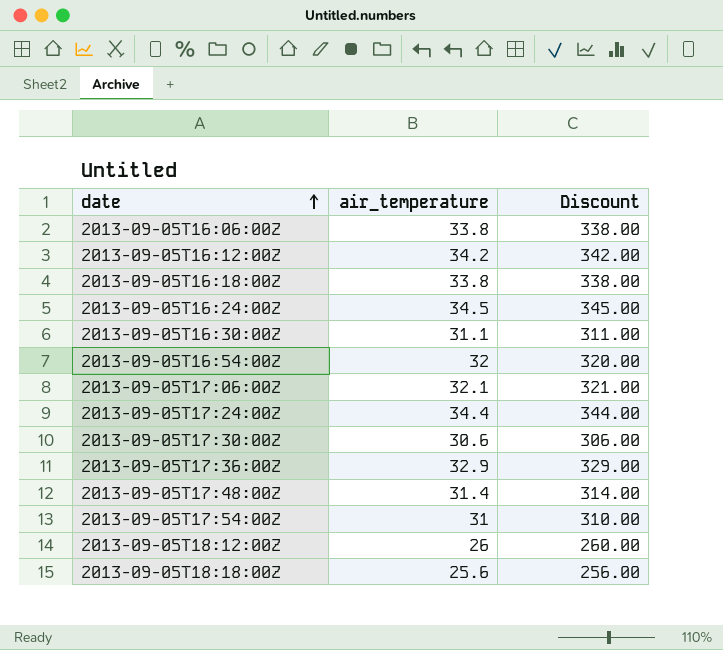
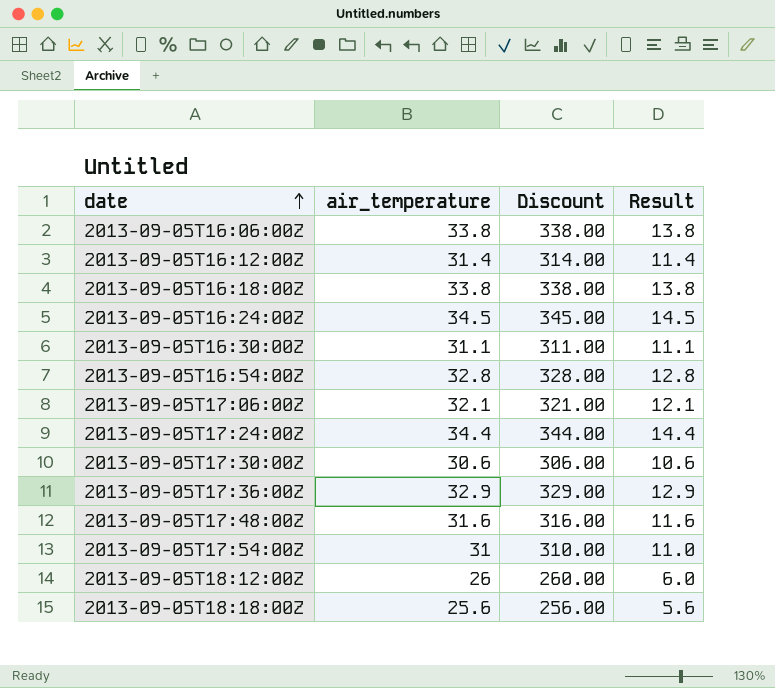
column Result | formula: none -> [air_temperature] - 20
2013-09-05T16:12:00Z | air_temperature: 34.2 -> 31.4
2013-09-05T16:12:00Z | Discount: 342.00 -> 314.00
2013-09-05T16:54:00Z | air_temperature: 32 -> 32.8
2013-09-05T16:54:00Z | Discount: 320.00 -> 328.00
2013-09-05T17:48:00Z | air_temperature: 31.4 -> 31.6
2013-09-05T17:48:00Z | Discount: 314.00 -> 316.00

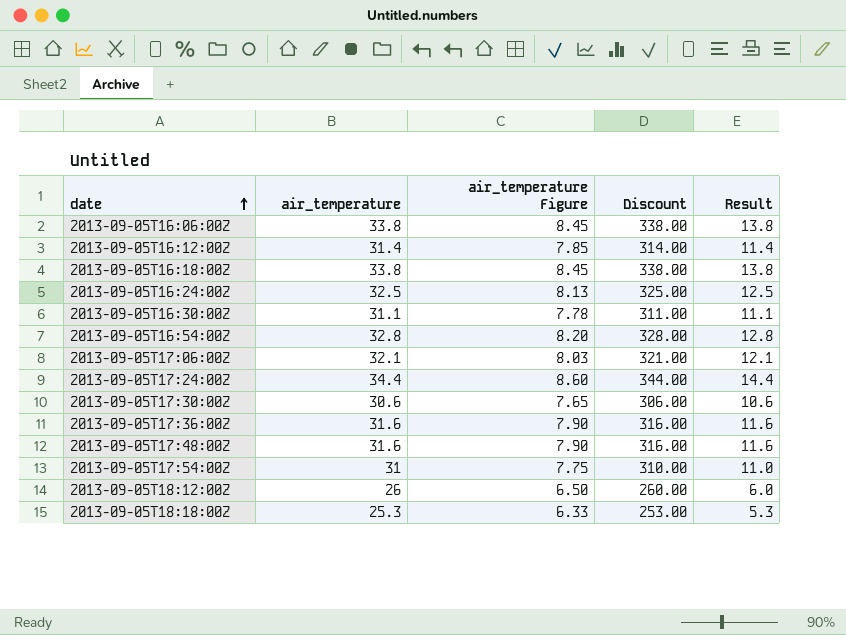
column air_temperature Figure | formula: none -> [air_temperature] * 0.25
2013-09-05T16:24:00Z | air_temperature: 34.5 -> 32.5
2013-09-05T16:24:00Z | Discount: 345.00 -> 325.00
2013-09-05T16:24:00Z | Result: 14.5 -> 12.5
2013-09-05T17:36:00Z | air_temperature: 32.9 -> 31.6
2013-09-05T17:36:00Z | Discount: 329.00 -> 316.00
2013-09-05T17:36:00Z | Result: 12.9 -> 11.6
2013-09-05T18:18:00Z | air_temperature: 25.6 -> 25.3
2013-09-05T18:18:00Z | Discount: 256.00 -> 253.00
2013-09-05T18:18:00Z | Result: 5.6 -> 5.3

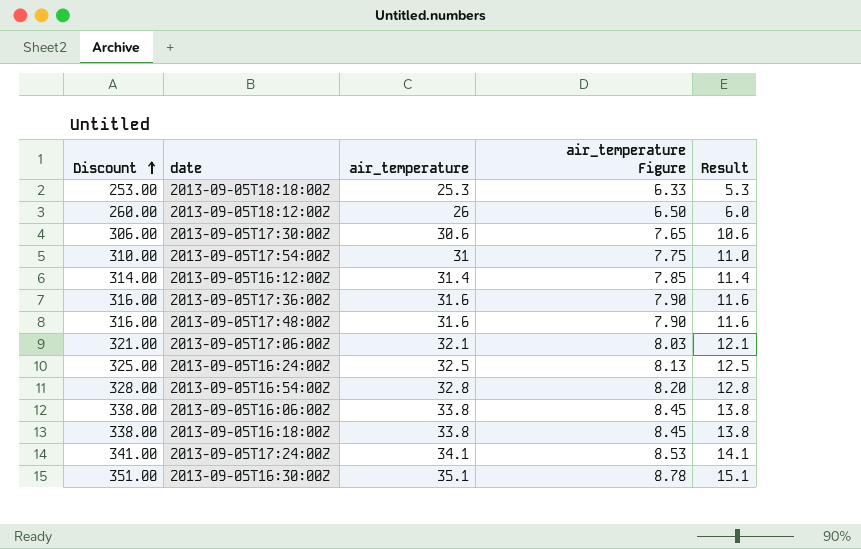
row order: date ascending -> Discount ascending
column Discount | position: 4 -> 1
2013-09-05T17:24:00Z | Discount: 344.00 -> 341.00
2013-09-05T17:24:00Z | air_temperature: 34.4 -> 34.1
2013-09-05T17:24:00Z | air_temperature Figure: 8.60 -> 8.53
2013-09-05T17:24:00Z | Result: 14.4 -> 14.1
2013-09-05T16:30:00Z | Discount: 311.00 -> 351.00
2013-09-05T16:30:00Z | air_temperature: 31.1 -> 35.1
2013-09-05T16:30:00Z | air_temperature Figure: 7.78 -> 8.78
2013-09-05T16:30:00Z | Result: 11.1 -> 15.1

